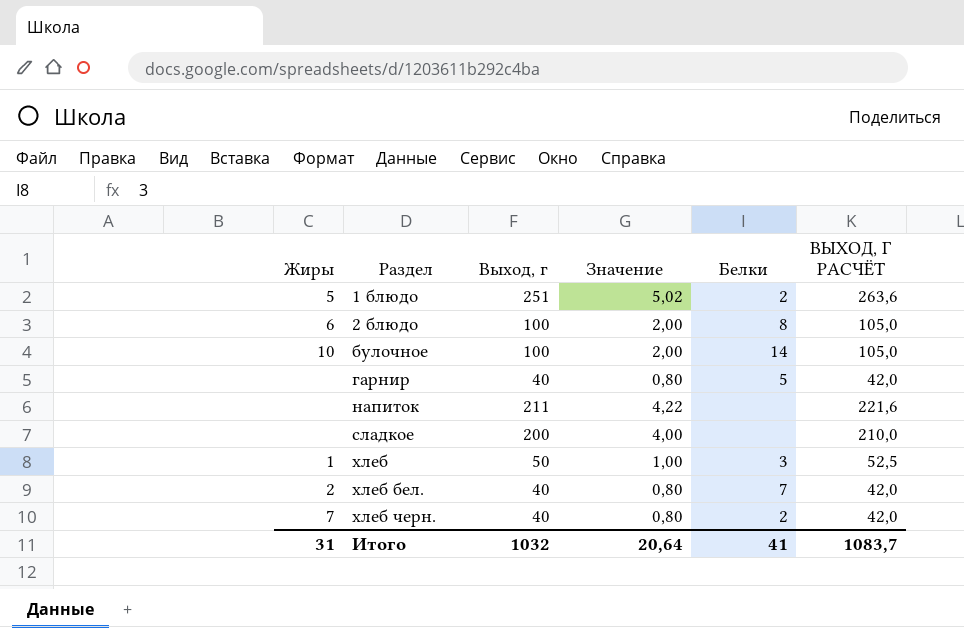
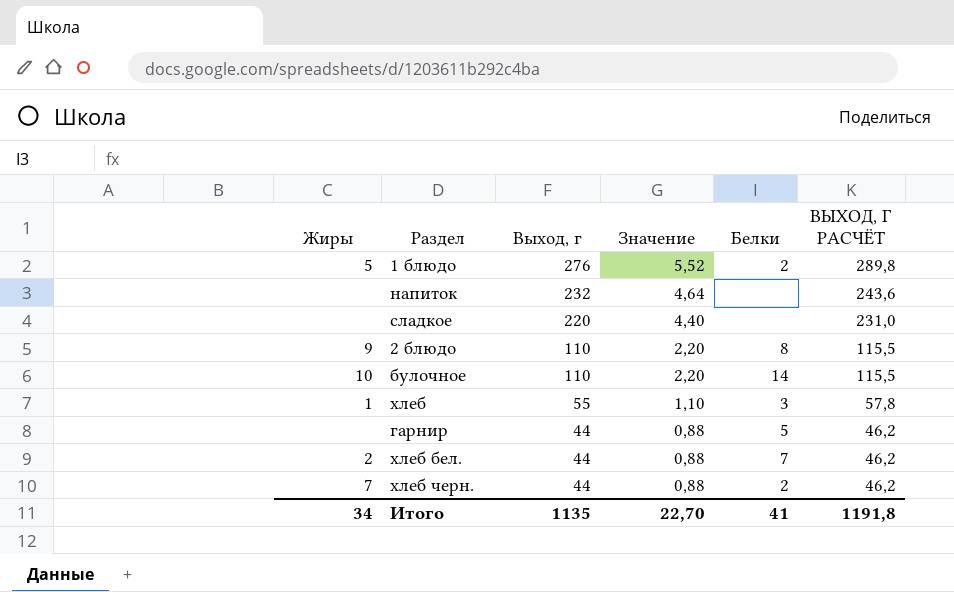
row order: Раздел ascending -> Выход, г descending
1 блюдо | Выход, г: 251 -> 276
1 блюдо | Значение: 5,02 -> 5,52
1 блюдо | ВЫХОД, Г РАСЧЁТ: 263,6 -> 289,8
напиток | Выход, г: 211 -> 232
напиток | Значение: 4,22 -> 4,64
напиток | ВЫХОД, Г РАСЧЁТ: 221,6 -> 243,6
сладкое | Выход, г: 200 -> 220
сладкое | Значение: 4,00 -> 4,40
сладкое | ВЫХОД, Г РАСЧЁТ: 210,0 -> 231,0
2 блюдо | Жиры: 6 -> 9
2 блюдо | Выход, г: 100 -> 110
2 блюдо | Значение: 2,00 -> 2,20
2 блюдо | ВЫХОД, Г РАСЧЁТ: 105,0 -> 115,5
булочное | Выход, г: 100 -> 110
булочное | Значение: 2,00 -> 2,20
булочное | ВЫХОД, Г РАСЧЁТ: 105,0 -> 115,5
хлеб | Выход, г: 50 -> 55
хлеб | Значение: 1,00 -> 1,10
хлеб | ВЫХОД, Г РАСЧЁТ: 52,5 -> 57,8
гарнир | Выход, г: 40 -> 44
гарнир | Значение: 0,80 -> 0,88
гарнир | ВЫХОД, Г РАСЧЁТ: 42,0 -> 46,2
хлеб бел. | Выход, г: 40 -> 44
хлеб бел. | Значение: 0,80 -> 0,88
хлеб бел. | ВЫХОД, Г РАСЧЁТ: 42,0 -> 46,2
хлеб черн. | Выход, г: 40 -> 44
хлеб черн. | Значение: 0,80 -> 0,88
хлеб черн. | ВЫХОД, Г РАСЧЁТ: 42,0 -> 46,2
Итого | Жиры: 31 -> 34
Итого | Выход, г: 1032 -> 1135
Итого | Значение: 20,64 -> 22,70
Итого | ВЫХОД, Г РАСЧЁТ: 1083,7 -> 1191,8

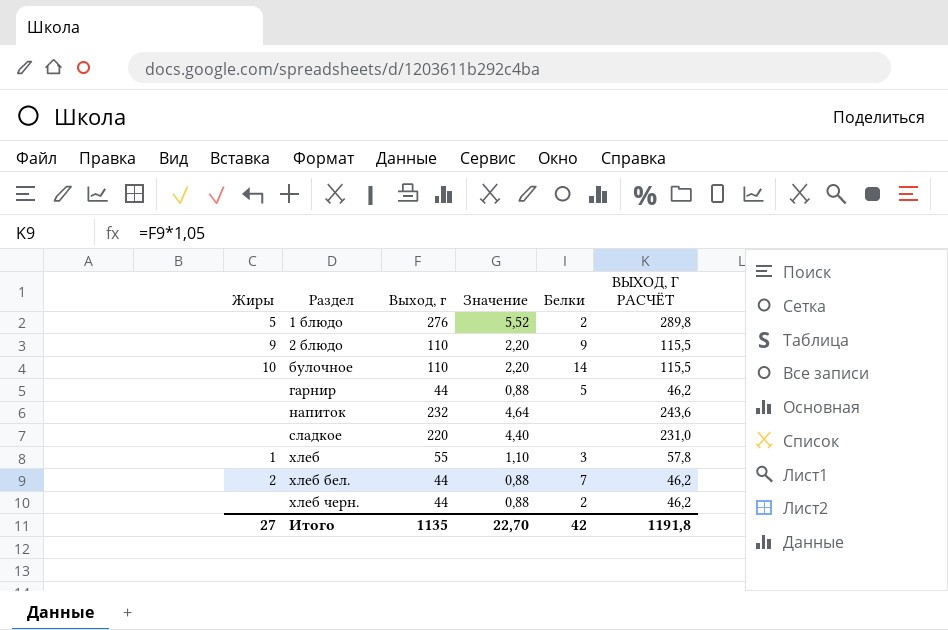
row order: Выход, г descending -> Раздел ascending
2 блюдо | Белки: 8 -> 9
хлеб черн. | Жиры: 7 -> none
Итого | Жиры: 34 -> 27
Итого | Белки: 41 -> 42

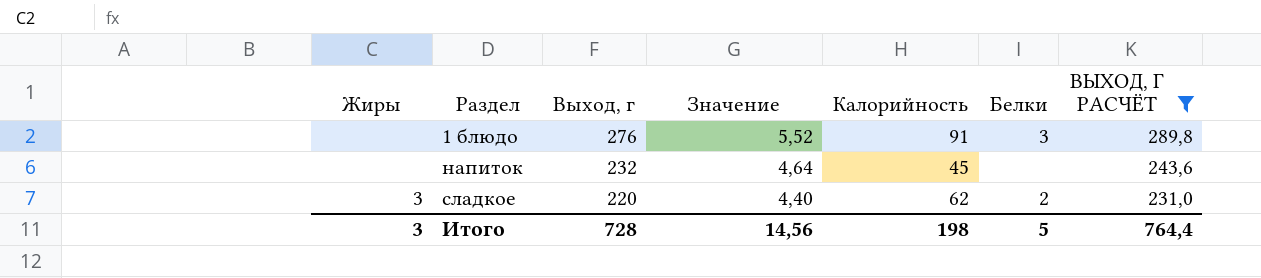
filter: none -> ВЫХОД, Г РАСЧЁТ >= 231,0
column Калорийность | position: none -> 5
1 блюдо | Жиры: 5 -> none
1 блюдо | Белки: 2 -> 3
сладкое | Жиры: none -> 3
сладкое | Белки: none -> 2
Итого | Жиры: 27 -> 3
Итого | Выход, г: 1135 -> 728
Итого | Значение: 22,70 -> 14,56
Итого | Белки: 42 -> 5
Итого | ВЫХОД, Г РАСЧЁТ: 1191,8 -> 764,4

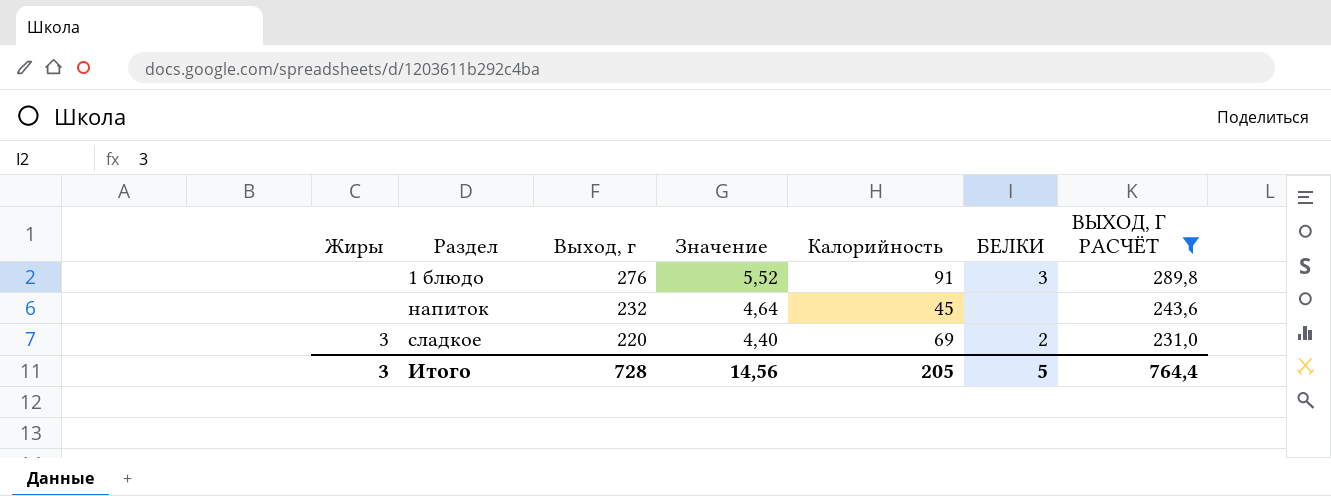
column name: Белки -> БЕЛКИ
сладкое | Калорийность: 62 -> 69
Итого | Калорийность: 198 -> 205

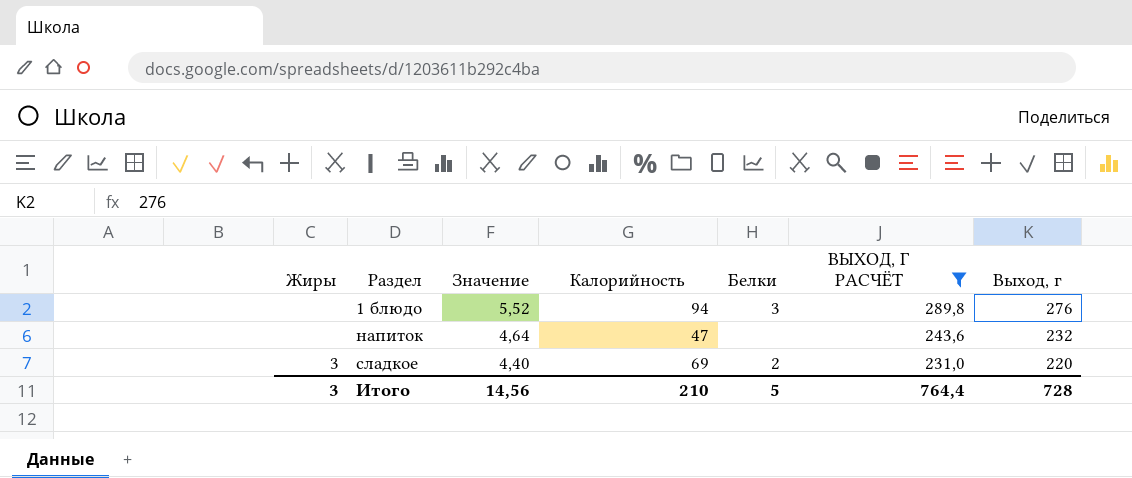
column name: БЕЛКИ -> Белки
column Выход, г | position: 3 -> 7
1 блюдо | Калорийность: 91 -> 94
напиток | Калорийность: 45 -> 47
Итого | Калорийность: 205 -> 210

